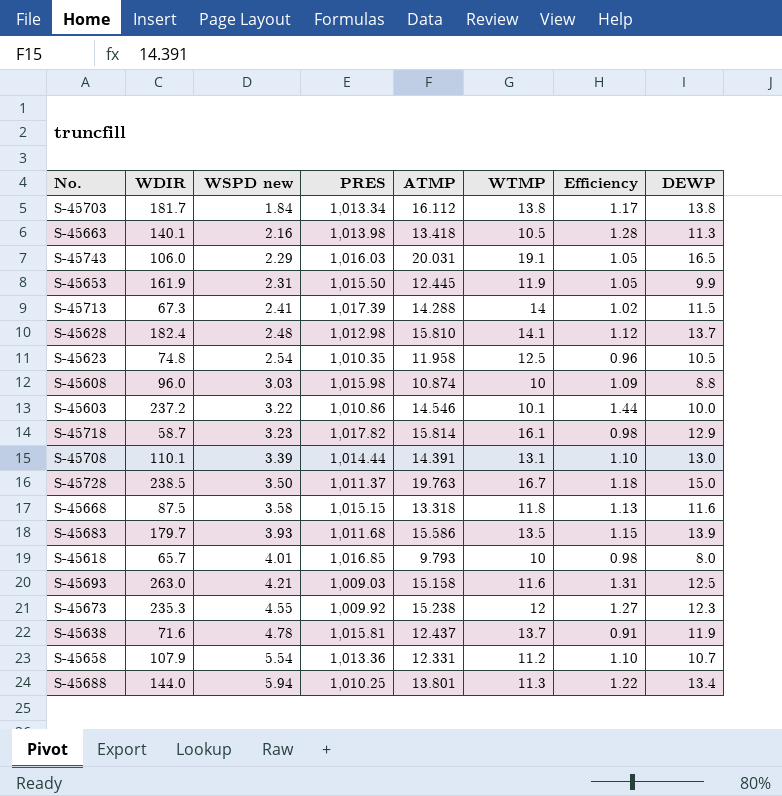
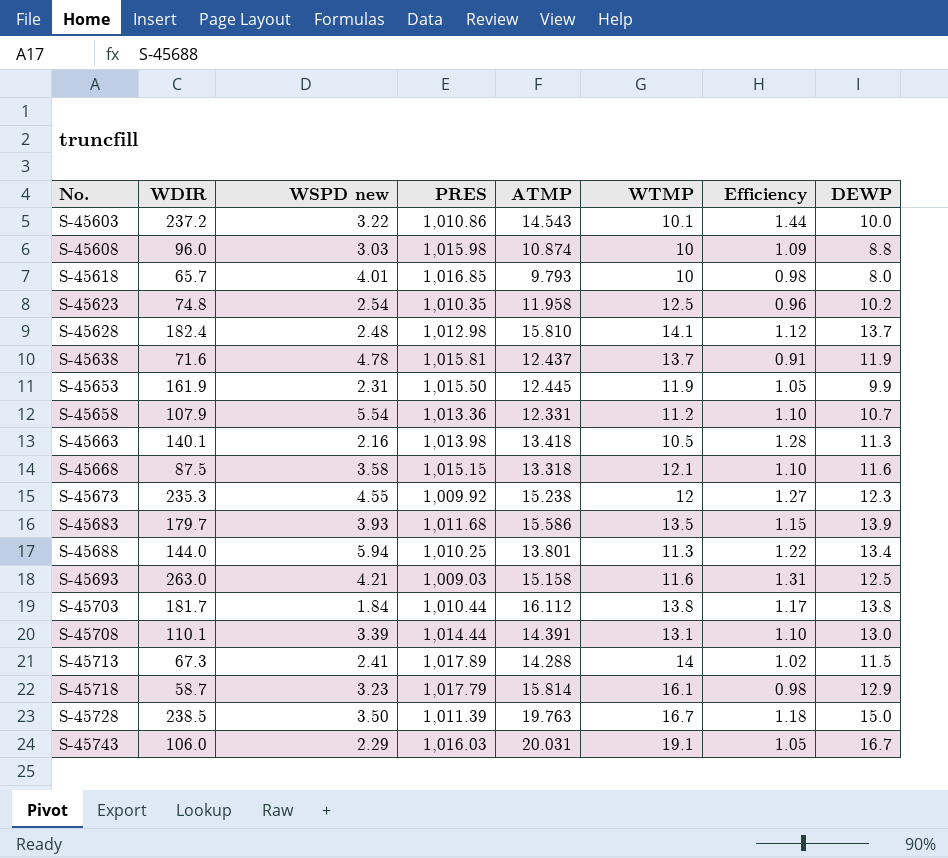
row order: WSPD new ascending -> No. ascending
S-45603 | ATMP: 14.546 -> 14.543
S-45623 | DEWP: 10.5 -> 10.2
S-45668 | WTMP: 11.8 -> 12.1
S-45668 | Efficiency: 1.13 -> 1.10
S-45703 | PRES: 1,013.34 -> 1,010.44
S-45713 | PRES: 1,017.39 -> 1,017.89
S-45718 | PRES: 1,017.82 -> 1,017.79
S-45728 | PRES: 1,011.37 -> 1,011.39
S-45743 | DEWP: 16.5 -> 16.7

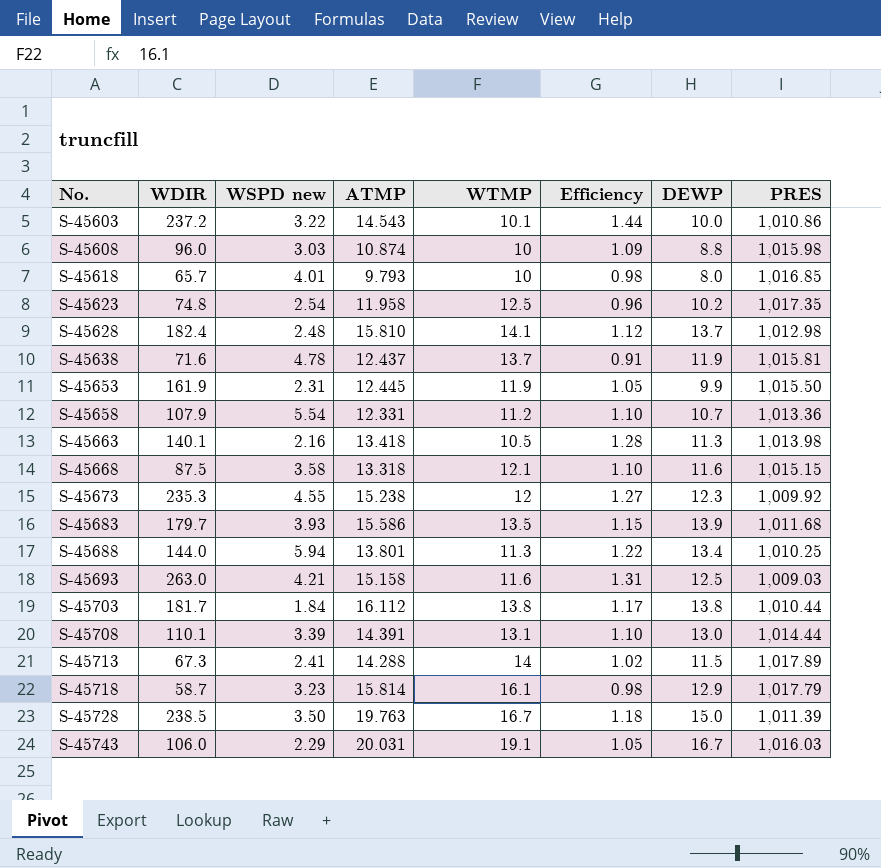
column PRES | position: 4 -> 8
S-45623 | PRES: 1,010.35 -> 1,017.35

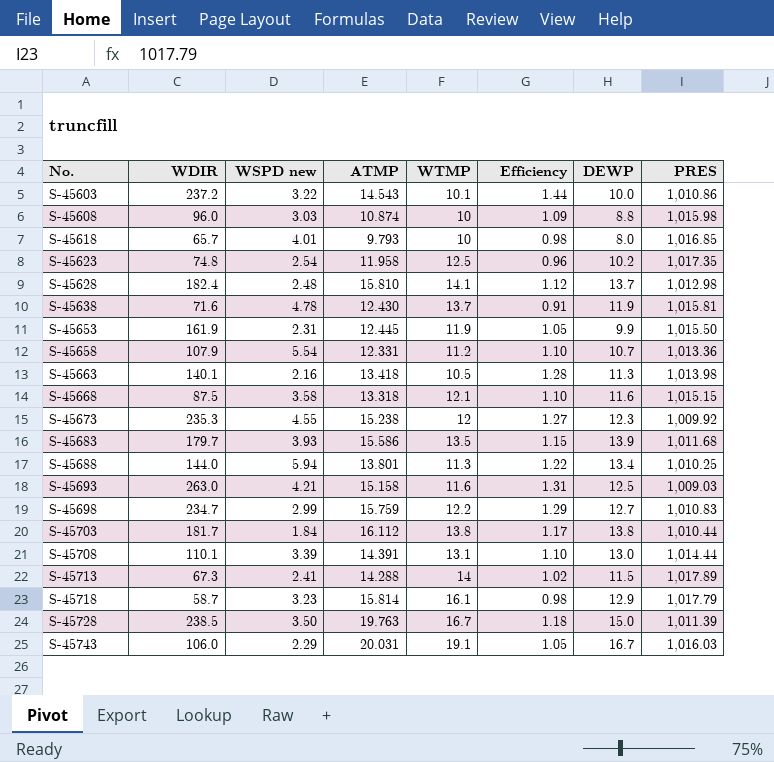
S-45638 | ATMP: 12.437 -> 12.430
row S-45698: none -> 234.7 | 2.99 | 15.759 | 12.2 | 1.29 | 12.7 | 1,010.83

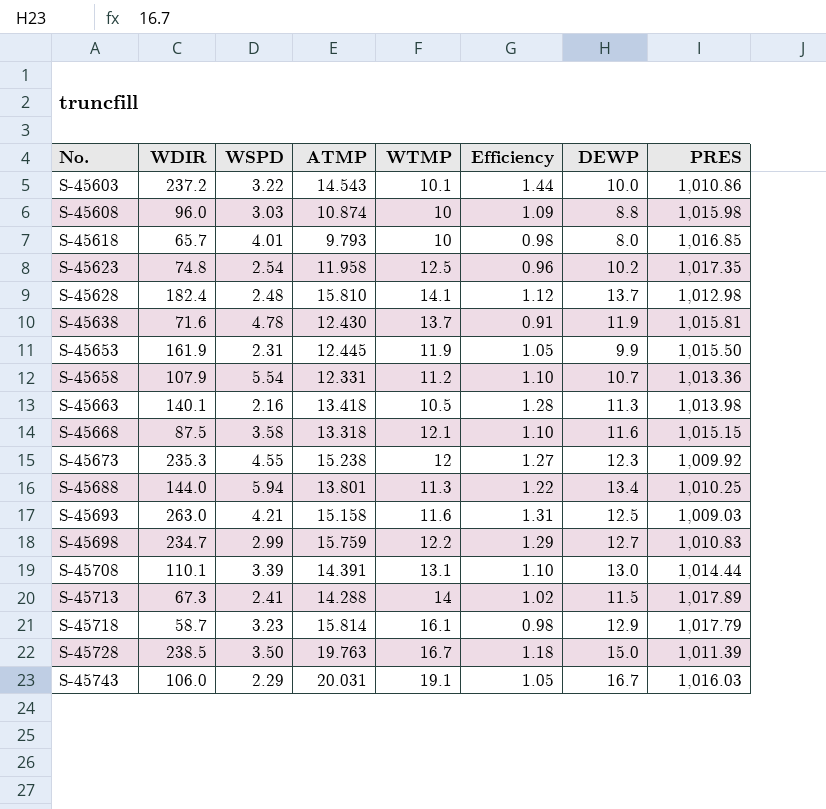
column name: WSPD new -> WSPD
row S-45683: 179.7 | 3.93 | 15.586 | 13.5 | 1.15 | 13.9 | 1,011.68 -> none
row S-45703: 181.7 | 1.84 | 16.112 | 13.8 | 1.17 | 13.8 | 1,010.44 -> none

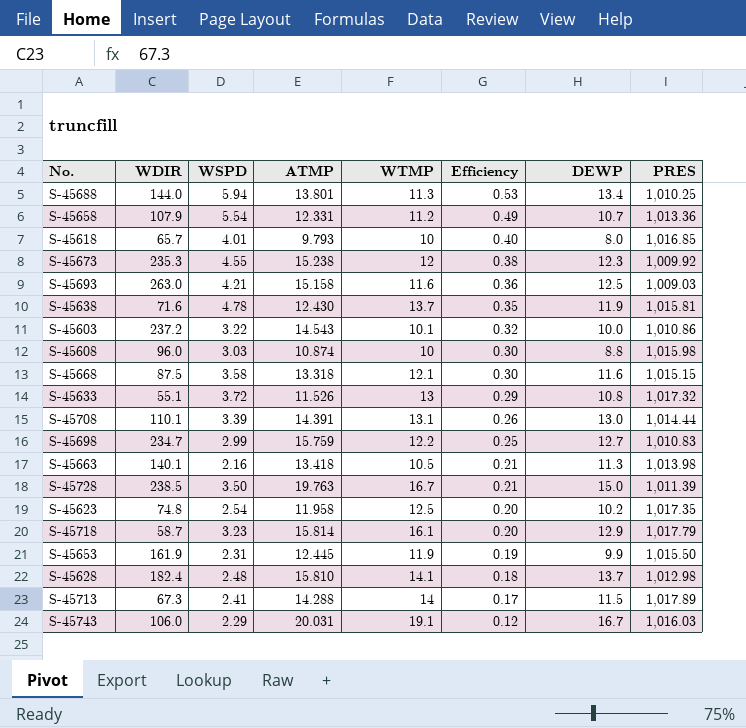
row order: No. ascending -> Efficiency descending
column Efficiency | formula: [ATMP] / [WTMP] -> [WSPD] / [WTMP]
row S-45633: none -> 55.1 | 3.72 | 11.526 | 13 | 0.29 | 10.8 | 1,017.32

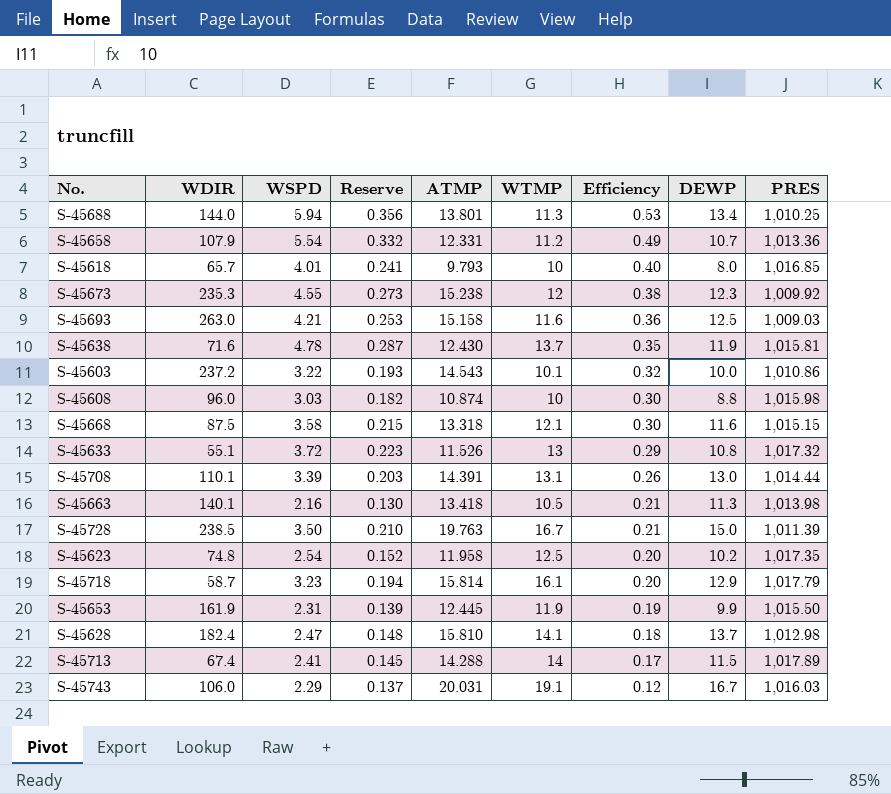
column Reserve | formula: none -> [WSPD] * 0.06
row S-45698: 234.7 | 2.99 | 15.759 | 12.2 | 0.25 | 12.7 | 1,010.83 -> none
S-45628 | WSPD: 2.48 -> 2.47
S-45713 | WDIR: 67.3 -> 67.4

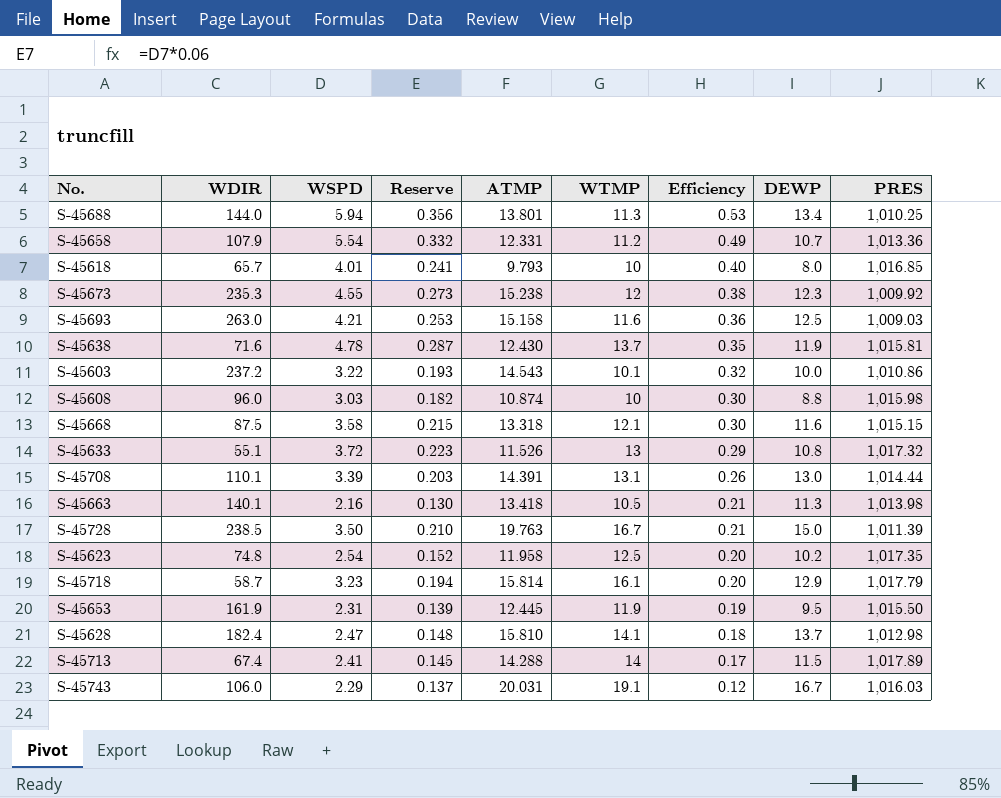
S-45653 | DEWP: 9.9 -> 9.5

